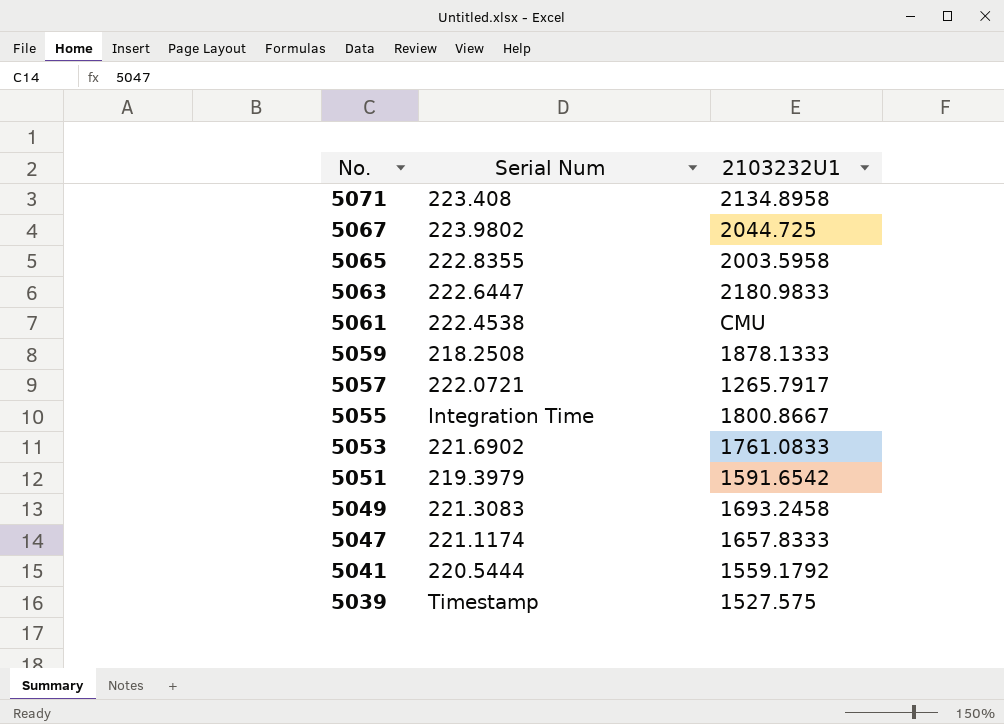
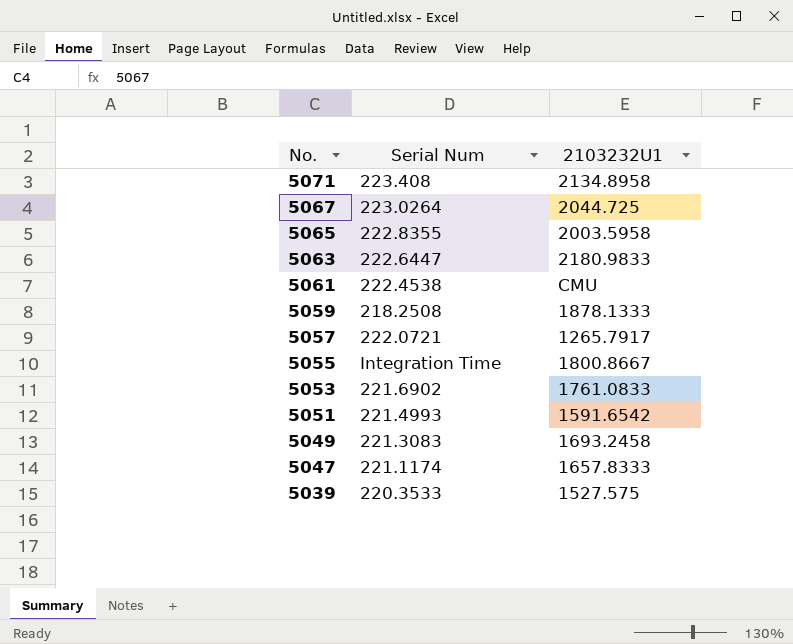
row 5041: 220.5444 | 1559.1792 -> none
5067 | Serial Num: 223.9802 -> 223.0264
5051 | Serial Num: 219.3979 -> 221.4993
5039 | Serial Num: Timestamp -> 220.3533

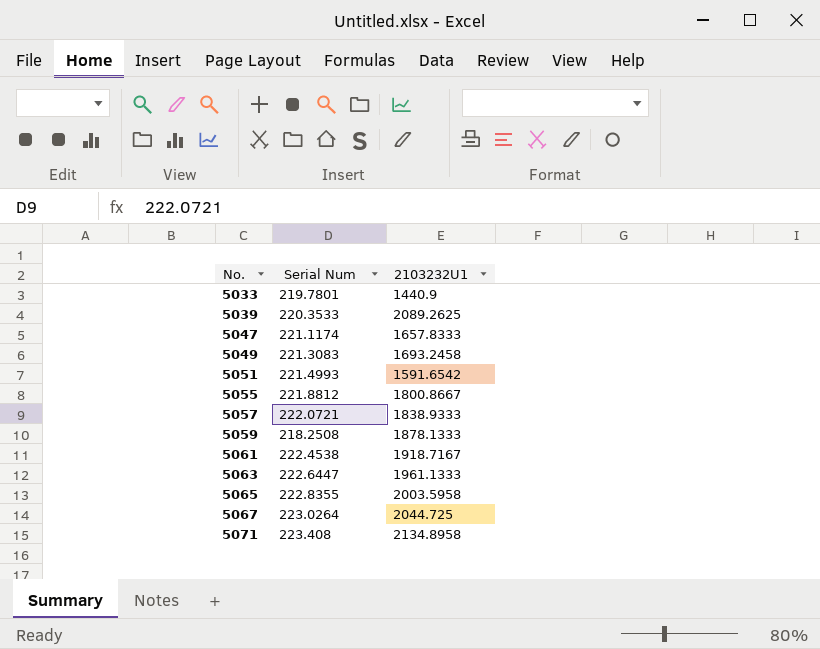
row order: No. descending -> No. ascending
row 5053: 221.6902 | 1761.0833 -> none
row 5033: none -> 219.7801 | 1440.9
5039 | 2103232U1: 1527.575 -> 2089.2625
5055 | Serial Num: Integration Time -> 221.8812
5057 | 2103232U1: 1265.7917 -> 1838.9333
5061 | 2103232U1: CMU -> 1918.7167
5063 | 2103232U1: 2180.9833 -> 1961.1333

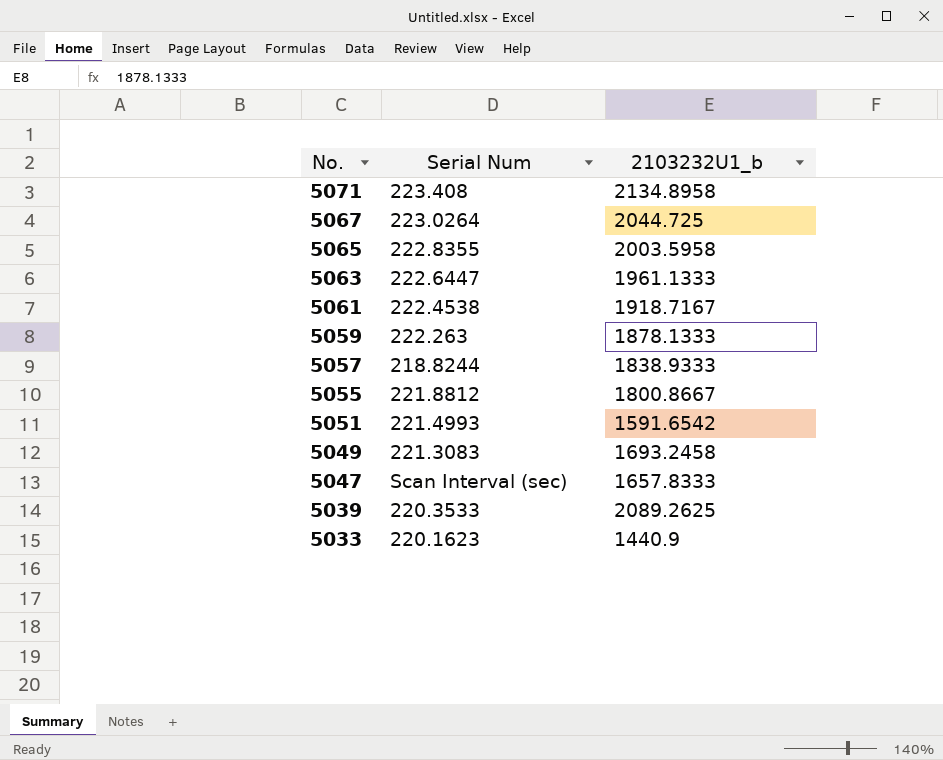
row order: No. ascending -> No. descending
column name: 2103232U1 -> 2103232U1_b
5059 | Serial Num: 218.2508 -> 222.263
5057 | Serial Num: 222.0721 -> 218.8244
5047 | Serial Num: 221.1174 -> Scan Interval (sec)
5033 | Serial Num: 219.7801 -> 220.1623

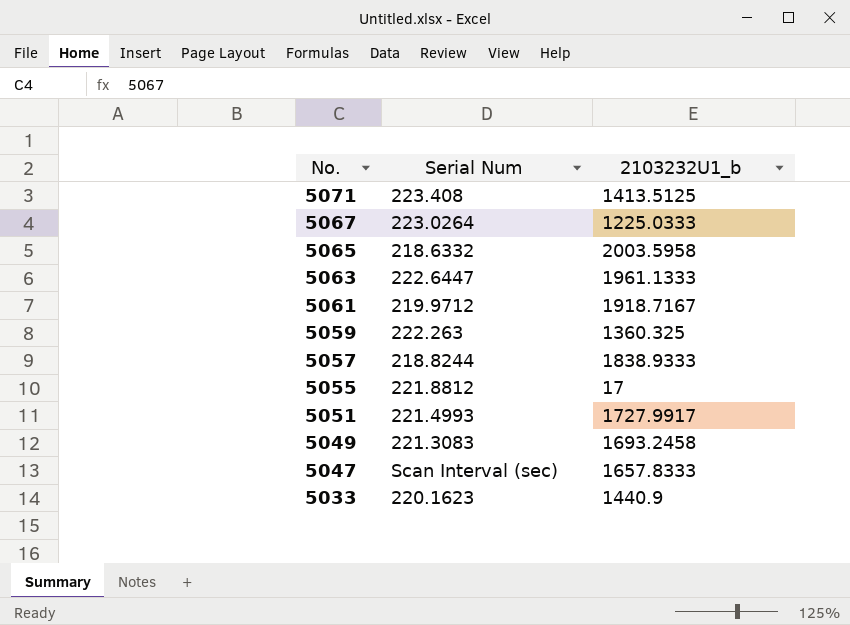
row 5039: 220.3533 | 2089.2625 -> none
5071 | 2103232U1_b: 2134.8958 -> 1413.5125
5067 | 2103232U1_b: 2044.725 -> 1225.0333
5065 | Serial Num: 222.8355 -> 218.6332
5061 | Serial Num: 222.4538 -> 219.9712
5059 | 2103232U1_b: 1878.1333 -> 1360.325
5055 | 2103232U1_b: 1800.8667 -> 17
5051 | 2103232U1_b: 1591.6542 -> 1727.9917

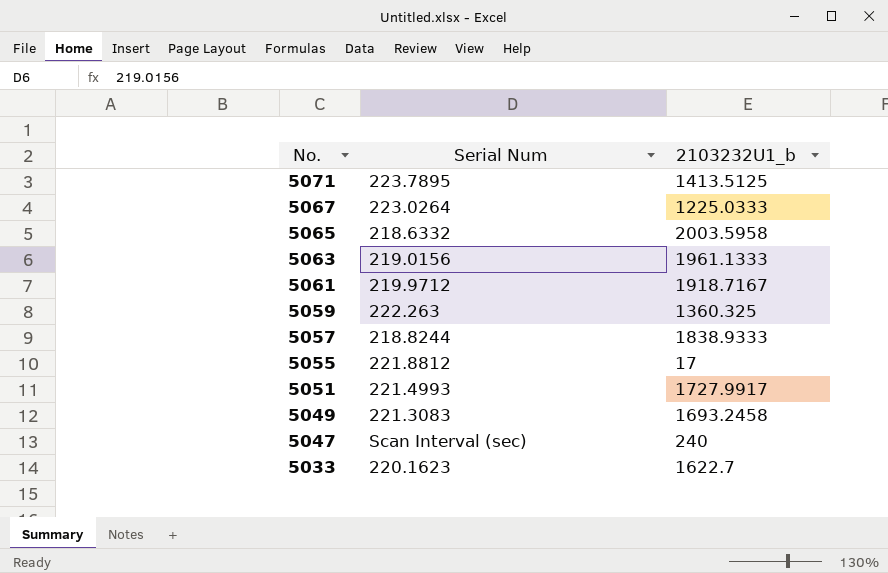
5071 | Serial Num: 223.408 -> 223.7895
5063 | Serial Num: 222.6447 -> 219.0156
5047 | 2103232U1_b: 1657.8333 -> 240
5033 | 2103232U1_b: 1440.9 -> 1622.7

